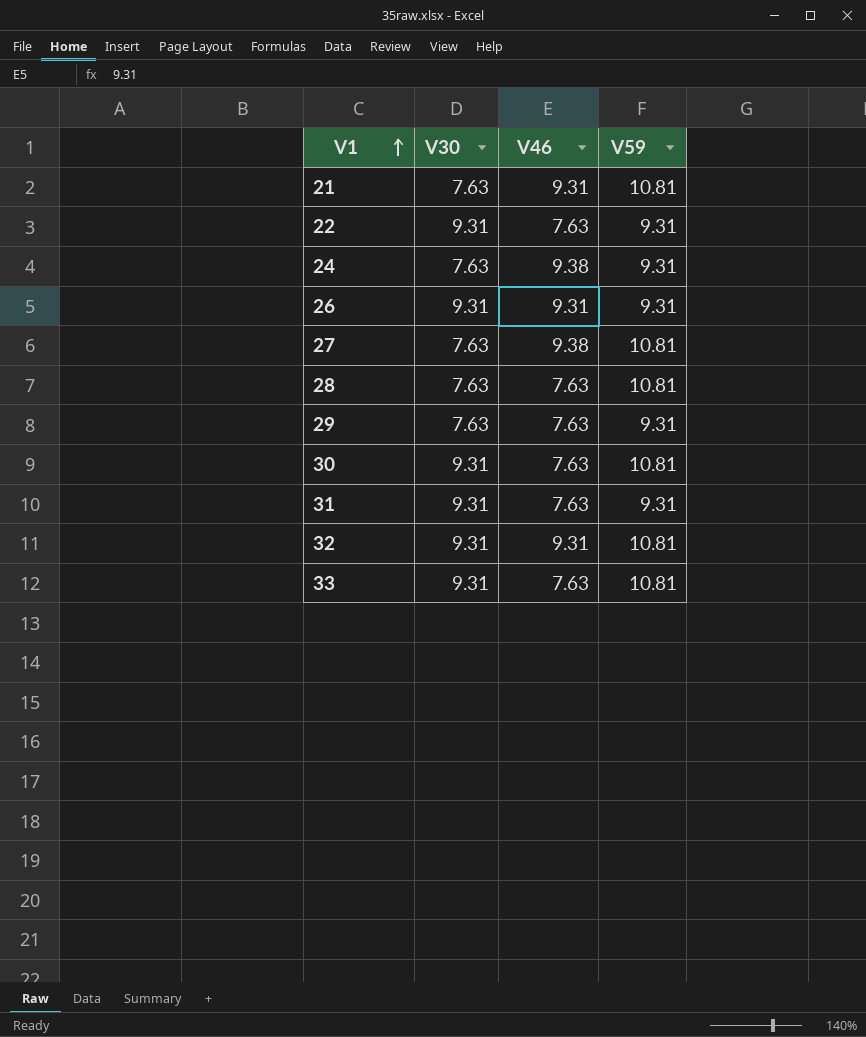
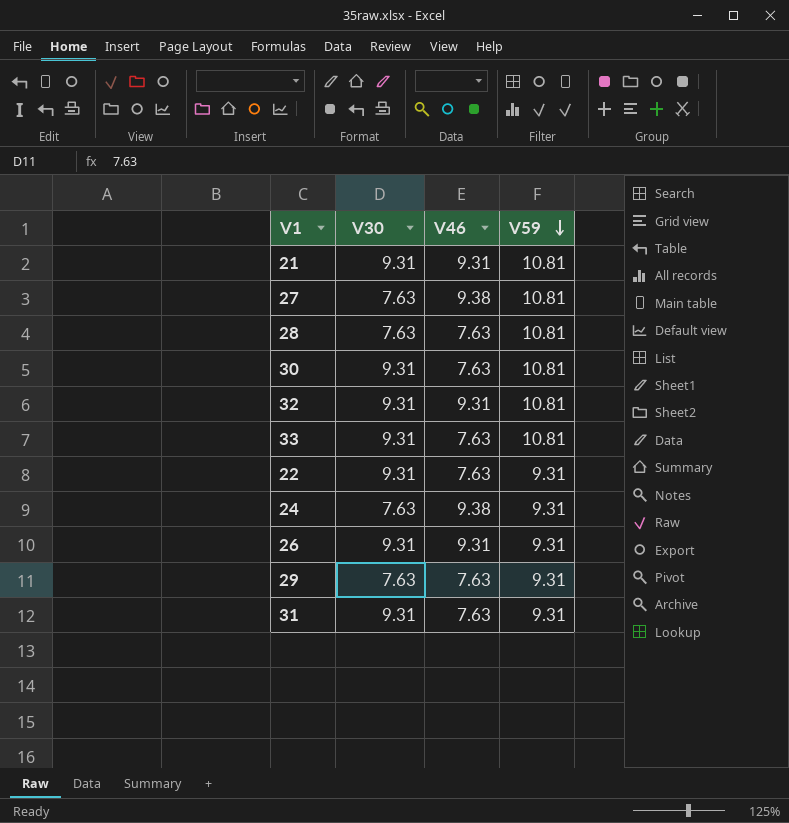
row order: V1 ascending -> V59 descending
21 | V30: 7.63 -> 9.31

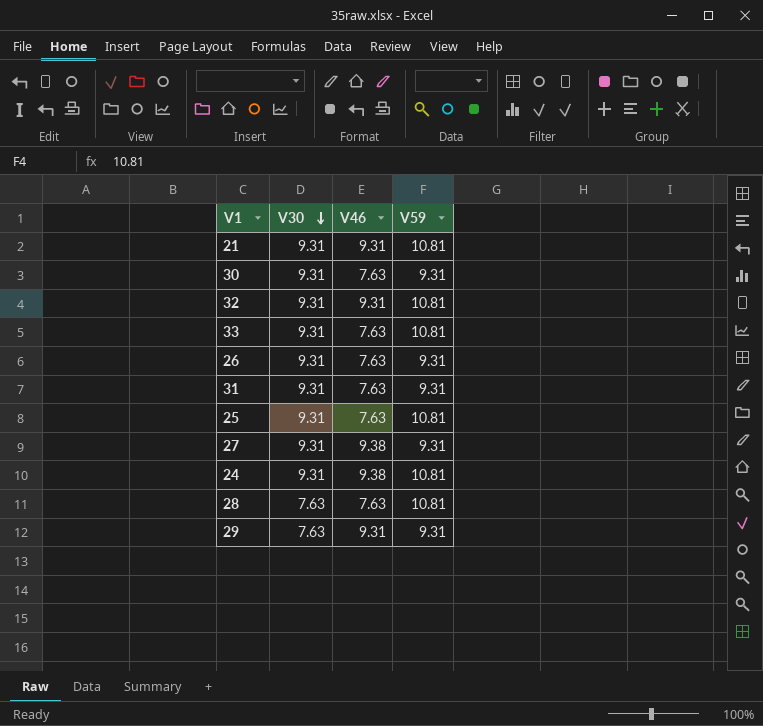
row order: V59 descending -> V30 descending
row 22: 9.31 | 7.63 | 9.31 -> none
30 | V59: 10.81 -> 9.31
26 | V46: 9.31 -> 7.63
row 25: none -> 9.31 | 7.63 | 10.81
27 | V30: 7.63 -> 9.31
27 | V59: 10.81 -> 9.31
24 | V30: 7.63 -> 9.31
24 | V59: 9.31 -> 10.81
29 | V46: 7.63 -> 9.31

